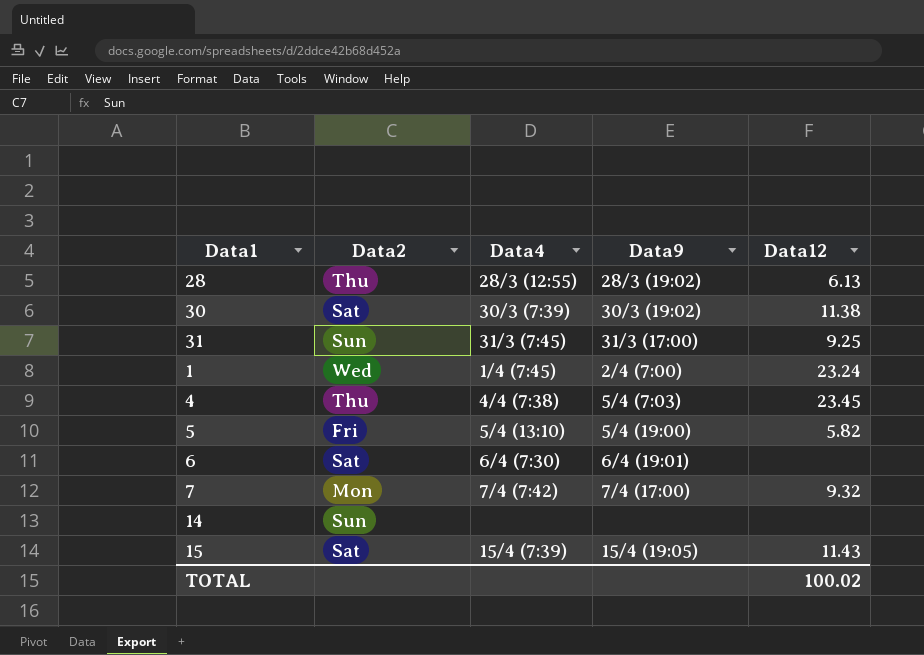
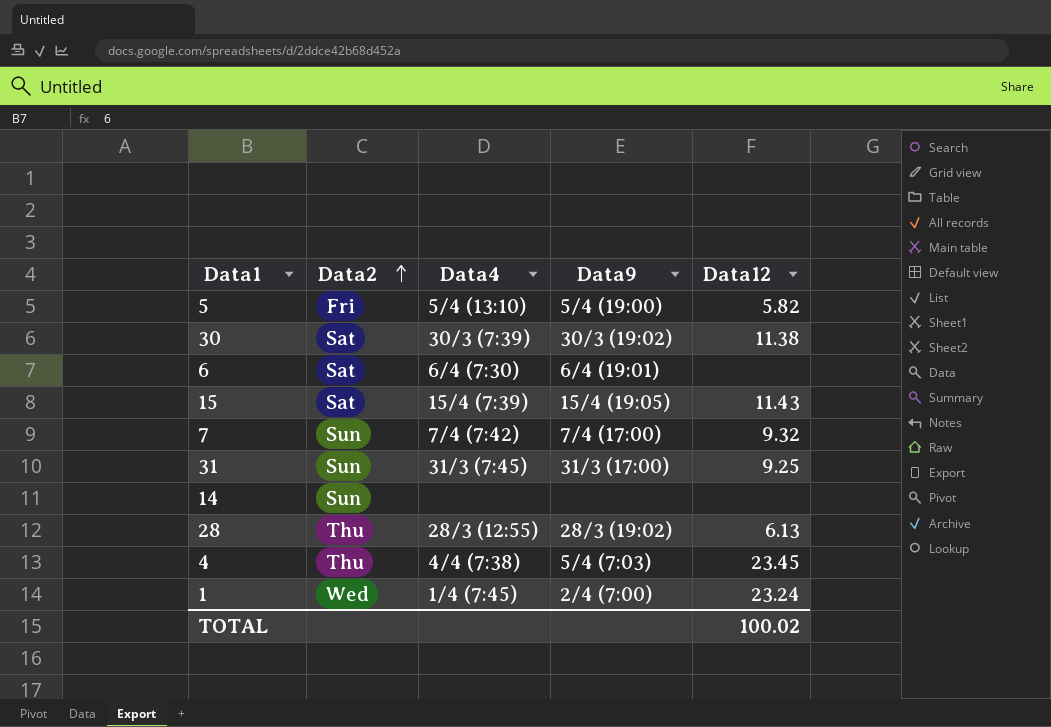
row order: none -> Data2 ascending
7 | Data2: Mon -> Sun

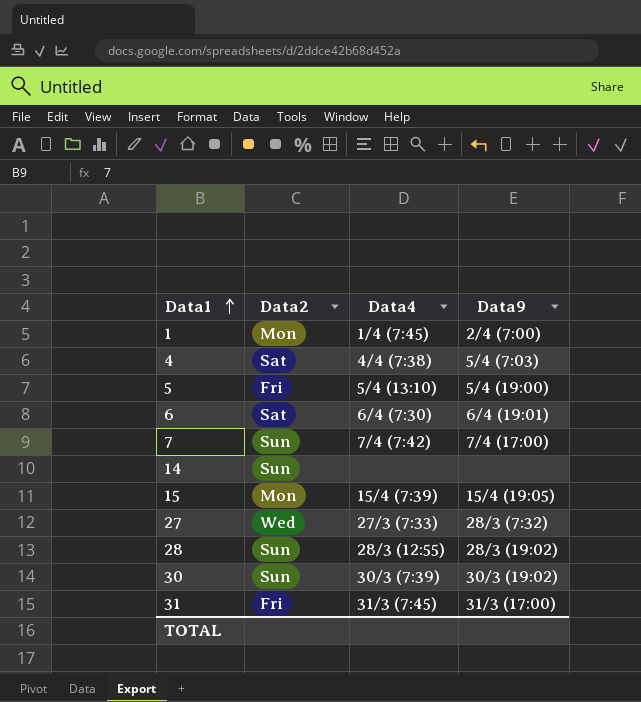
row order: Data2 ascending -> Data1 ascending
column Data12 | position: 5 -> none
1 | Data2: Wed -> Mon
4 | Data2: Thu -> Sat
15 | Data2: Sat -> Mon
row 27: none -> Wed | 27/3 (7:33) | 28/3 (7:32)
28 | Data2: Thu -> Sun
30 | Data2: Sat -> Sun
31 | Data2: Sun -> Fri

